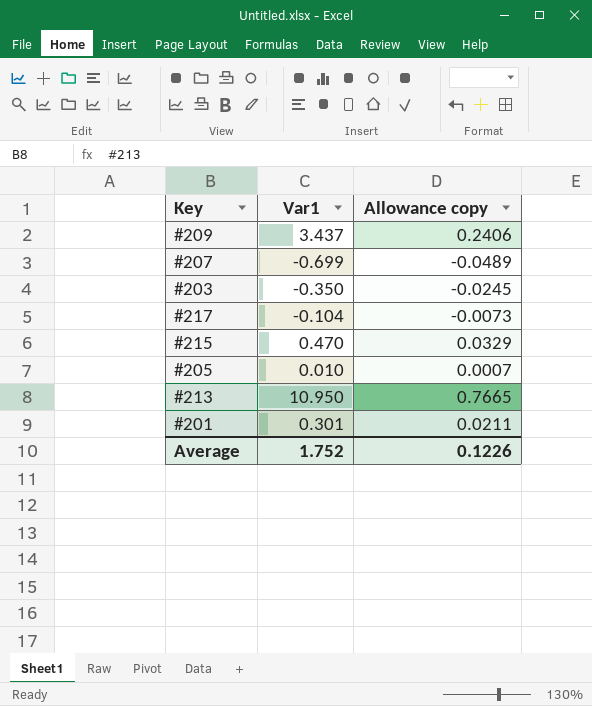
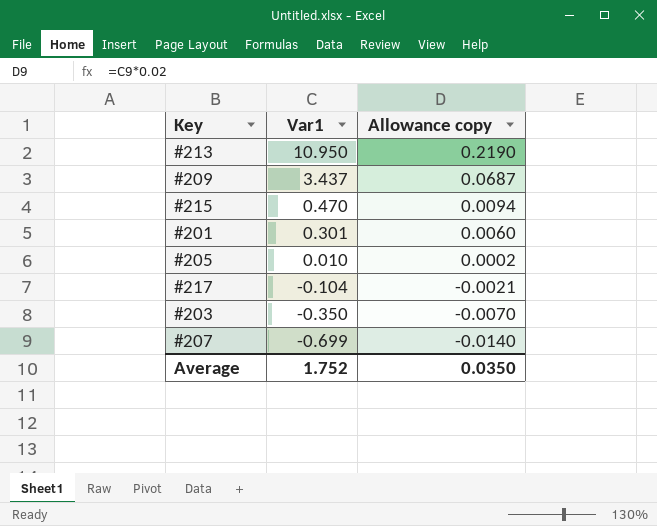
row order: none -> Var1 descending
column Allowance copy | formula: [Var1] * 0.07 -> [Var1] * 0.02
Average | Allowance copy: 0.1226 -> 0.0350

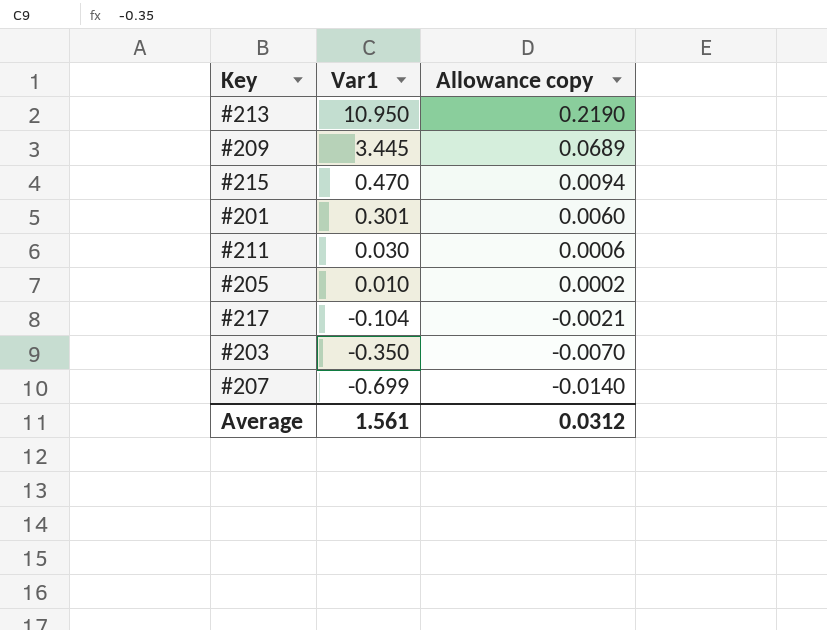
#209 | Var1: 3.437 -> 3.445
#209 | Allowance copy: 0.0687 -> 0.0689
row #211: none -> 0.030 | 0.0006
Average | Var1: 1.752 -> 1.561
Average | Allowance copy: 0.0350 -> 0.0312

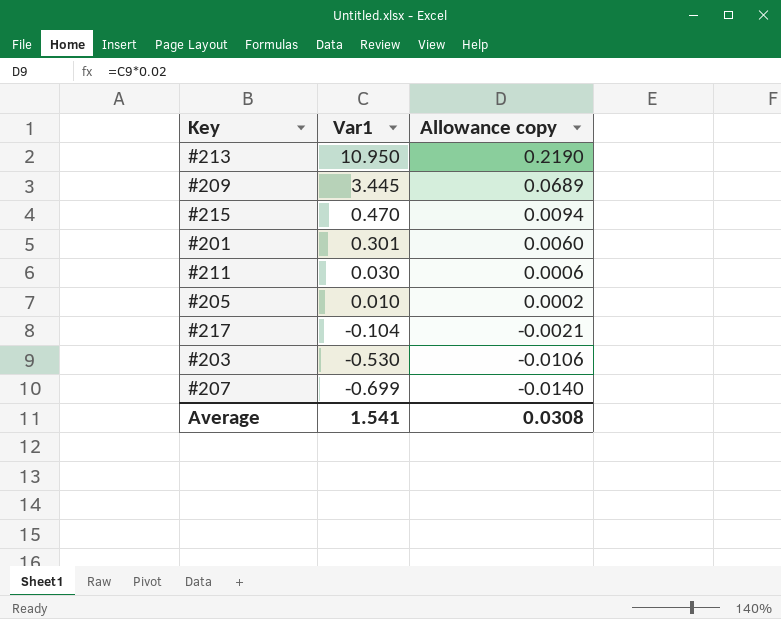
#203 | Var1: -0.350 -> -0.530
#203 | Allowance copy: -0.0070 -> -0.0106
Average | Var1: 1.561 -> 1.541
Average | Allowance copy: 0.0312 -> 0.0308

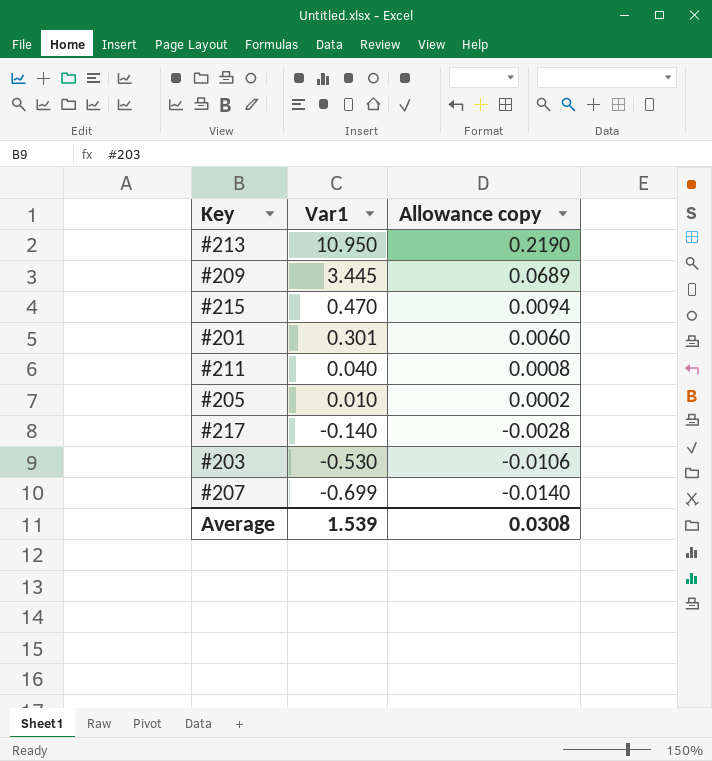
#211 | Var1: 0.030 -> 0.040
#211 | Allowance copy: 0.0006 -> 0.0008
#217 | Var1: -0.104 -> -0.140
#217 | Allowance copy: -0.0021 -> -0.0028
Average | Var1: 1.541 -> 1.539

